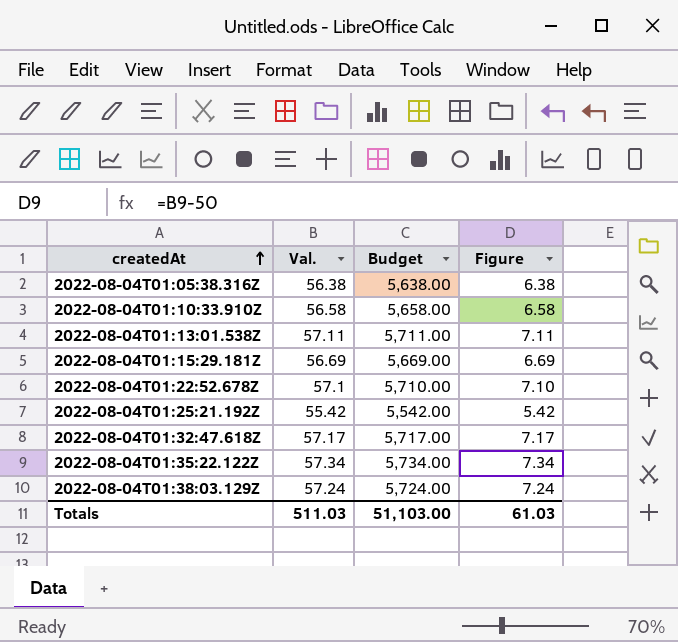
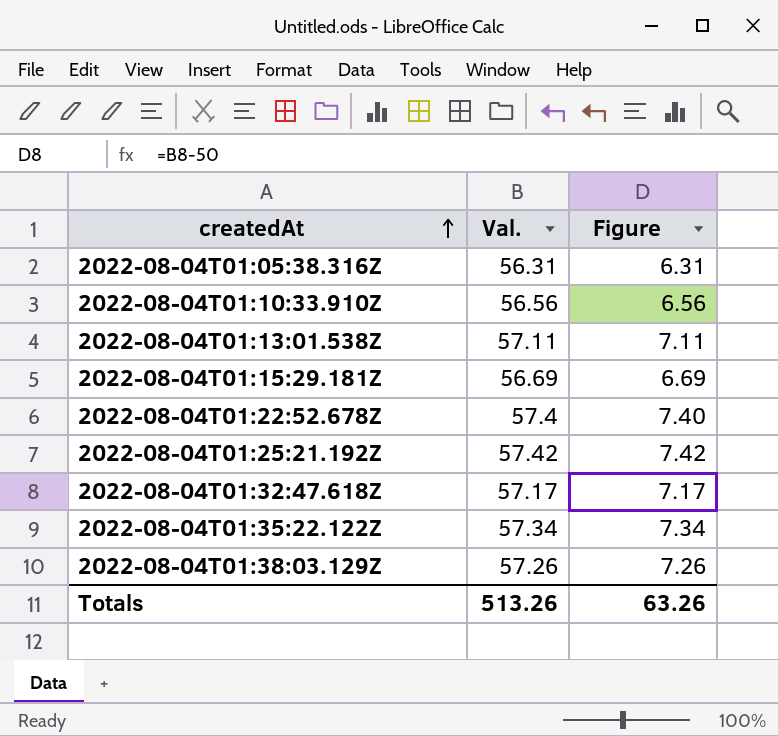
column Budget | formula: [Val.] * 100 -> none
2022-08-04T01:05:38.316Z | Val.: 56.38 -> 56.31
2022-08-04T01:05:38.316Z | Figure: 6.38 -> 6.31
2022-08-04T01:10:33.910Z | Val.: 56.58 -> 56.56
2022-08-04T01:10:33.910Z | Figure: 6.58 -> 6.56
2022-08-04T01:22:52.678Z | Val.: 57.1 -> 57.4
2022-08-04T01:22:52.678Z | Figure: 7.10 -> 7.40
2022-08-04T01:25:21.192Z | Val.: 55.42 -> 57.42
2022-08-04T01:25:21.192Z | Figure: 5.42 -> 7.42
2022-08-04T01:38:03.129Z | Val.: 57.24 -> 57.26
2022-08-04T01:38:03.129Z | Figure: 7.24 -> 7.26
Totals | Val.: 511.03 -> 513.26
Totals | Figure: 61.03 -> 63.26

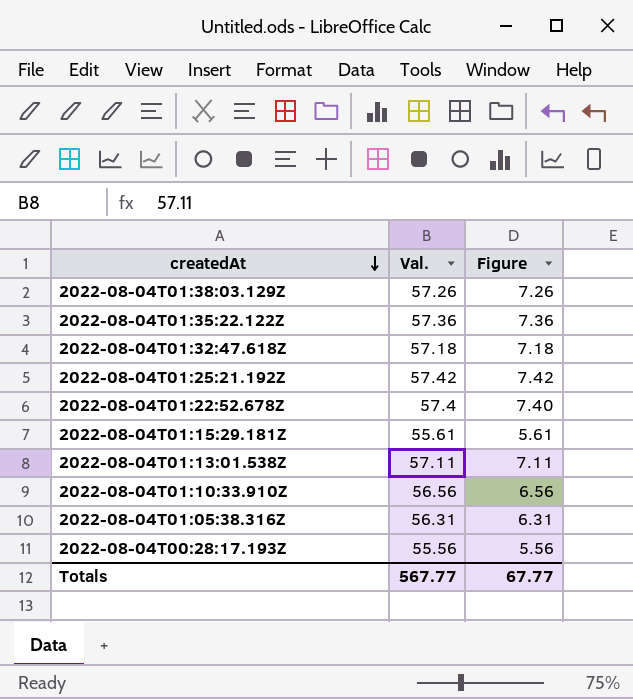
row order: createdAt ascending -> createdAt descending
2022-08-04T01:35:22.122Z | Val.: 57.34 -> 57.36
2022-08-04T01:35:22.122Z | Figure: 7.34 -> 7.36
2022-08-04T01:32:47.618Z | Val.: 57.17 -> 57.18
2022-08-04T01:32:47.618Z | Figure: 7.17 -> 7.18
2022-08-04T01:15:29.181Z | Val.: 56.69 -> 55.61
2022-08-04T01:15:29.181Z | Figure: 6.69 -> 5.61
row 2022-08-04T00:28:17.193Z: none -> 55.56 | 5.56
Totals | Val.: 513.26 -> 567.77
Totals | Figure: 63.26 -> 67.77

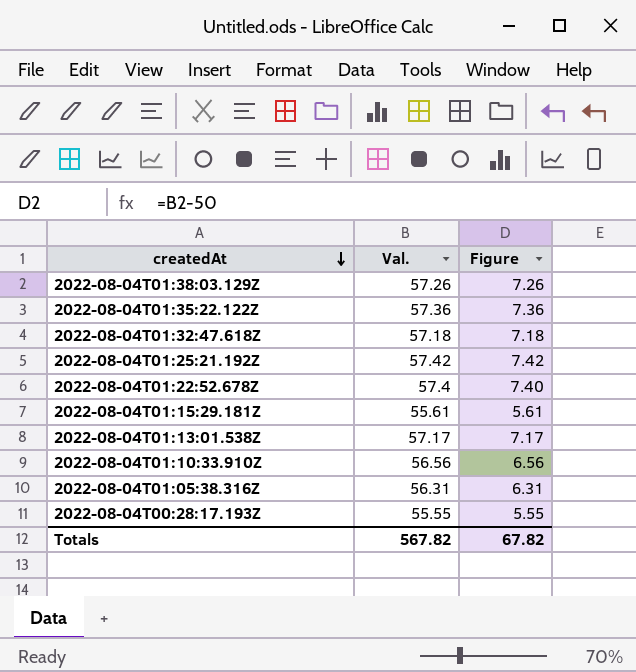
2022-08-04T01:13:01.538Z | Val.: 57.11 -> 57.17
2022-08-04T01:13:01.538Z | Figure: 7.11 -> 7.17
2022-08-04T00:28:17.193Z | Val.: 55.56 -> 55.55
2022-08-04T00:28:17.193Z | Figure: 5.56 -> 5.55
Totals | Val.: 567.77 -> 567.82
Totals | Figure: 67.77 -> 67.82

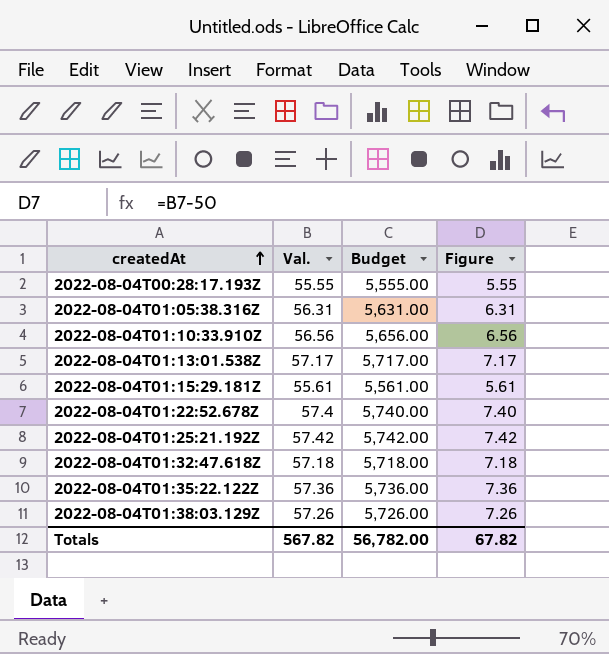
row order: createdAt descending -> createdAt ascending
column Budget | formula: none -> [Val.] * 100

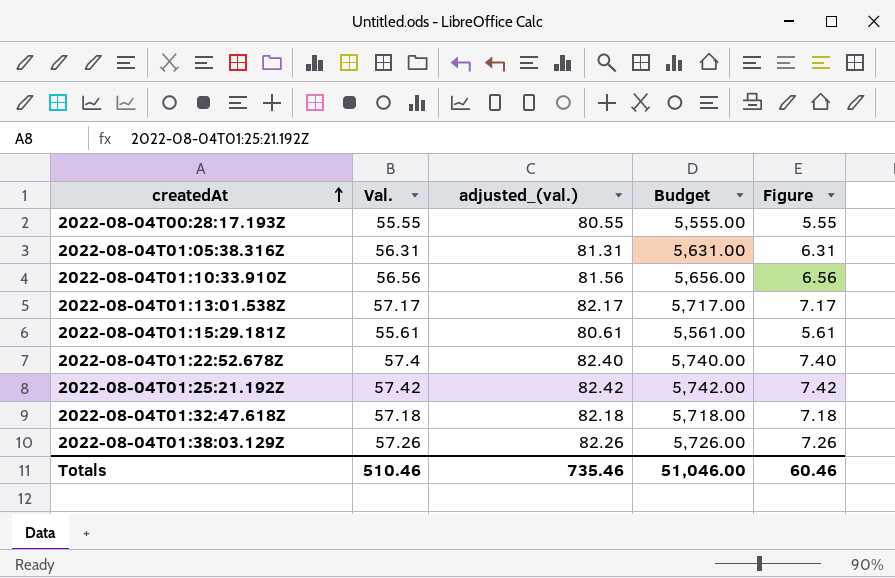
column adjusted_(val.) | formula: none -> [Val.] + 25
row 2022-08-04T01:35:22.122Z: 57.36 | 5,736.00 | 7.36 -> none
Totals | Val.: 567.82 -> 510.46
Totals | Budget: 56,782.00 -> 51,046.00
Totals | Figure: 67.82 -> 60.46

